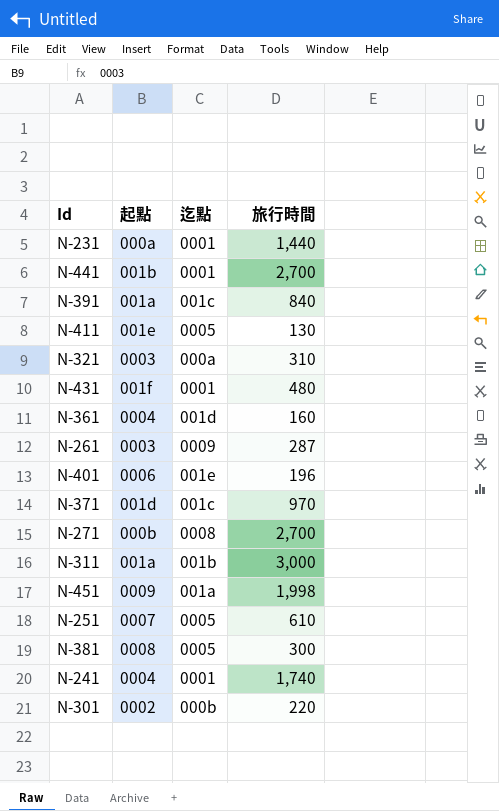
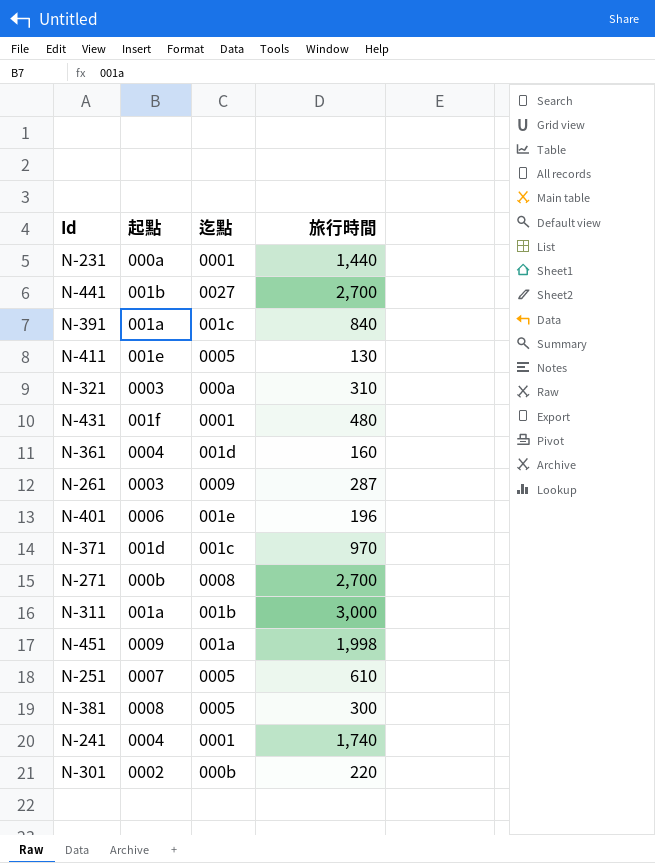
N-441 | 迄點: 0001 -> 0027

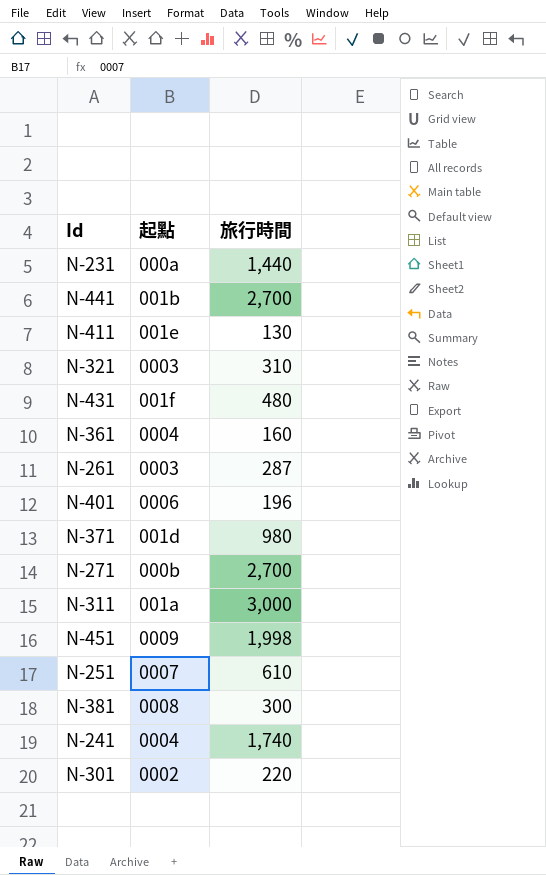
column 迄點 | position: 3 -> none
row N-391: 001a | 001c | 840 -> none
N-371 | 旅行時間: 970 -> 980

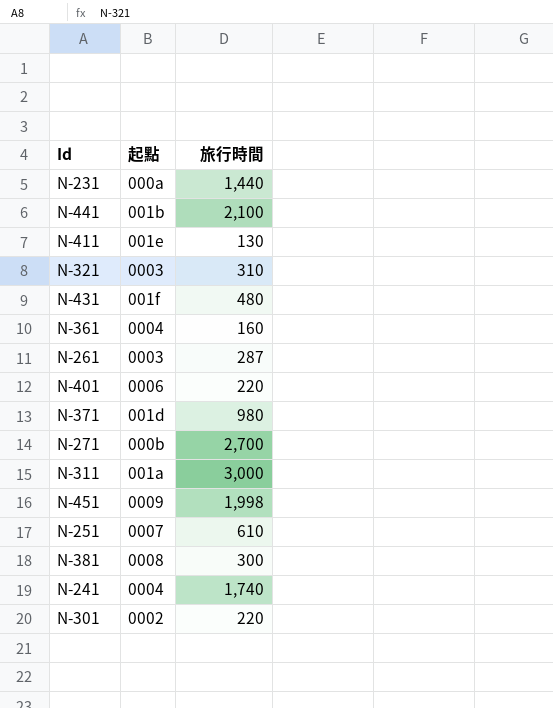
N-441 | 旅行時間: 2,700 -> 2,100
N-401 | 旅行時間: 196 -> 220

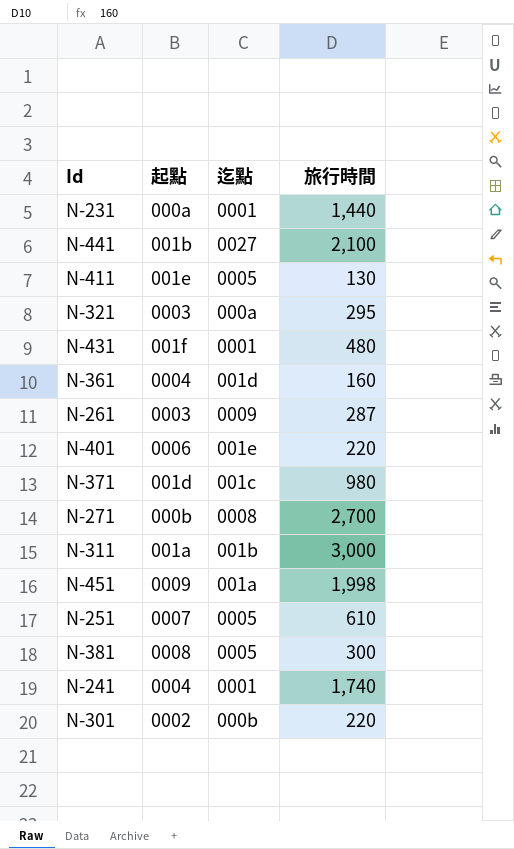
column 迄點 | position: none -> 3
N-321 | 旅行時間: 310 -> 295

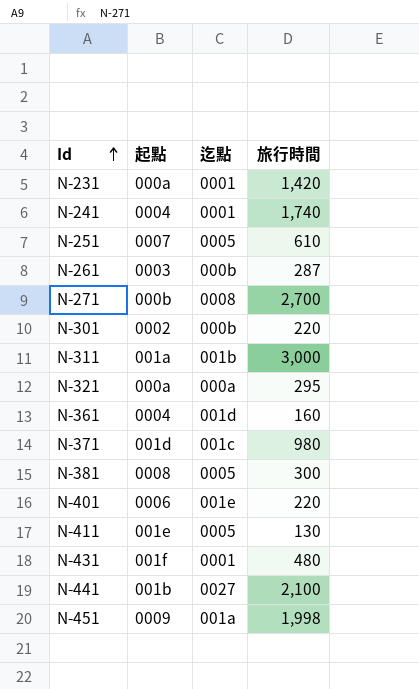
row order: none -> Id ascending
N-231 | 旅行時間: 1,440 -> 1,420
N-261 | 迄點: 0009 -> 000b
N-321 | 起點: 0003 -> 000a

